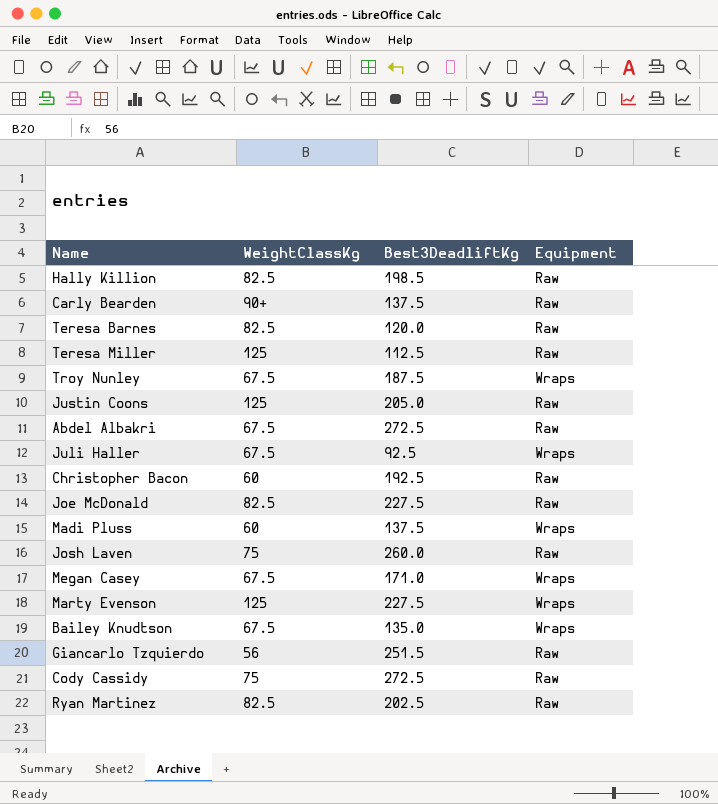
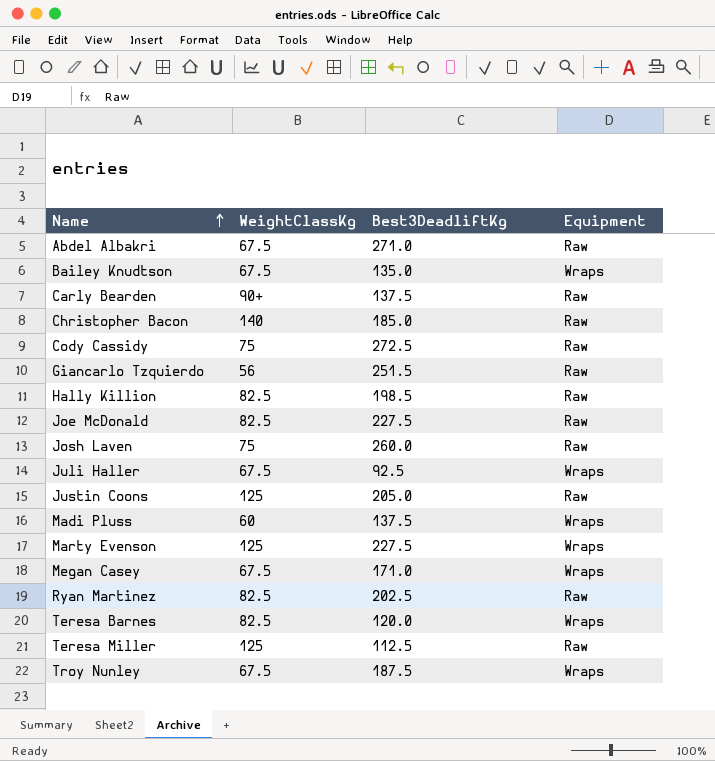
row order: none -> Name ascending
Abdel Albakri | Best3DeadliftKg: 272.5 -> 271.0
Christopher Bacon | WeightClassKg: 60 -> 140
Christopher Bacon | Best3DeadliftKg: 192.5 -> 185.0
Teresa Barnes | Equipment: Raw -> Wraps

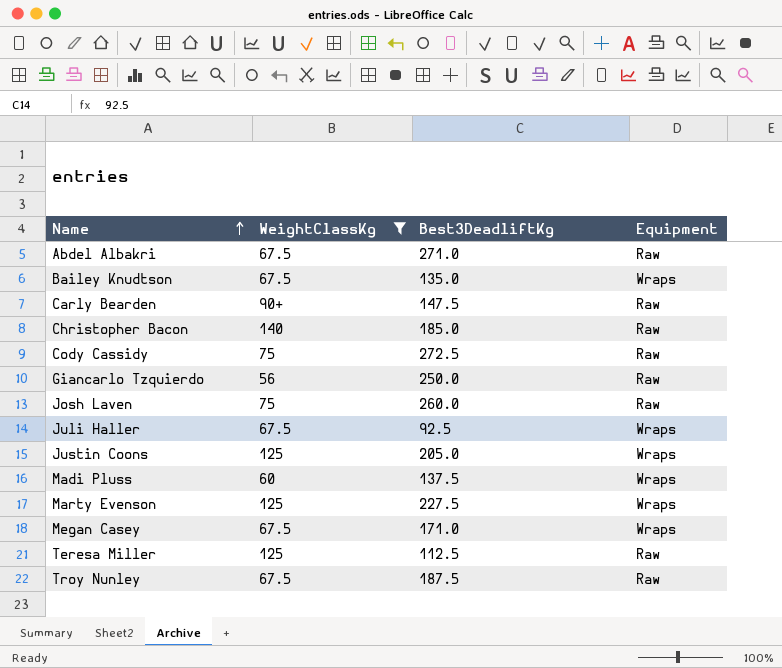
filter: none -> WeightClassKg != 82.5
Carly Bearden | Best3DeadliftKg: 137.5 -> 147.5
Giancarlo Tzquierdo | Best3DeadliftKg: 251.5 -> 250.0
Justin Coons | Equipment: Raw -> Wraps
Troy Nunley | Equipment: Wraps -> Raw

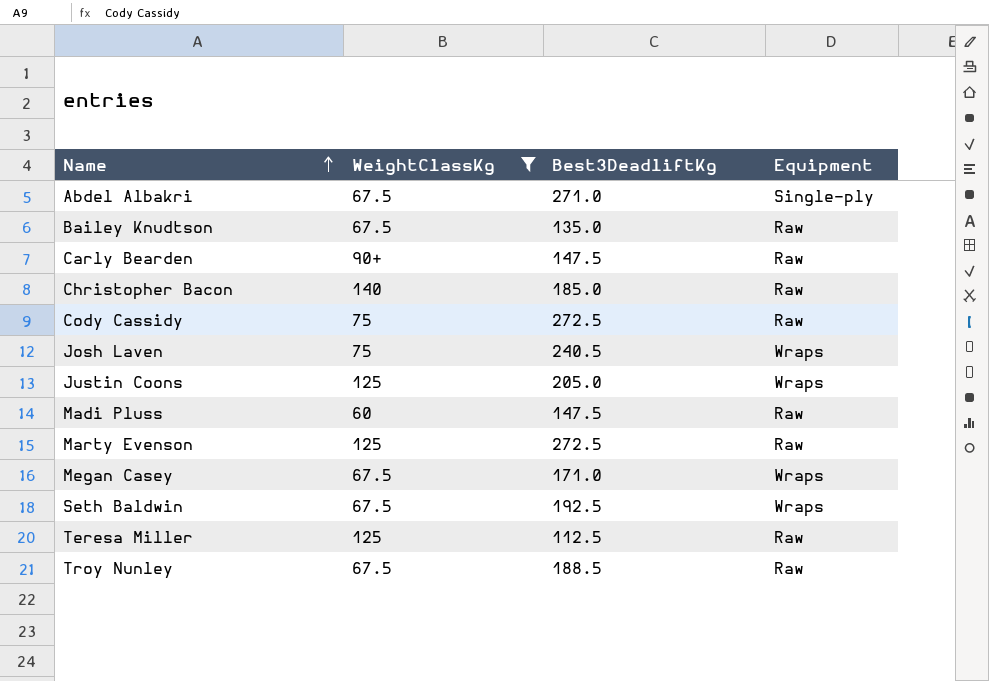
row Giancarlo Tzquierdo: 56 | 250.0 | Raw -> none
row Juli Haller: 67.5 | 92.5 | Wraps -> none
Abdel Albakri | Equipment: Raw -> Single-ply
Bailey Knudtson | Equipment: Wraps -> Raw
Josh Laven | Best3DeadliftKg: 260.0 -> 240.5
Josh Laven | Equipment: Raw -> Wraps
Madi Pluss | Best3DeadliftKg: 137.5 -> 147.5
Madi Pluss | Equipment: Wraps -> Raw
Marty Evenson | Best3DeadliftKg: 227.5 -> 272.5
Marty Evenson | Equipment: Wraps -> Raw
row Seth Baldwin: none -> 67.5 | 192.5 | Wraps
Troy Nunley | Best3DeadliftKg: 187.5 -> 188.5

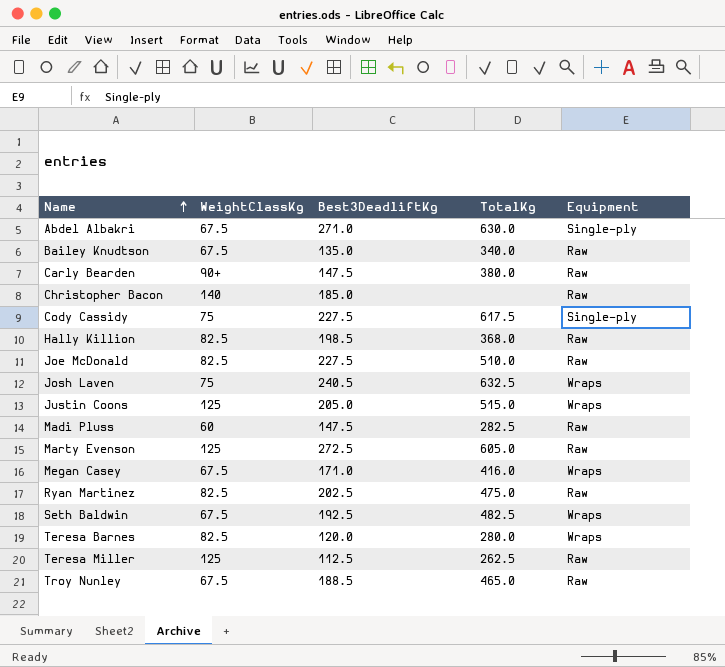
filter: WeightClassKg != 82.5 -> none
column TotalKg | position: none -> 4
Cody Cassidy | Best3DeadliftKg: 272.5 -> 227.5
Cody Cassidy | Equipment: Raw -> Single-ply

